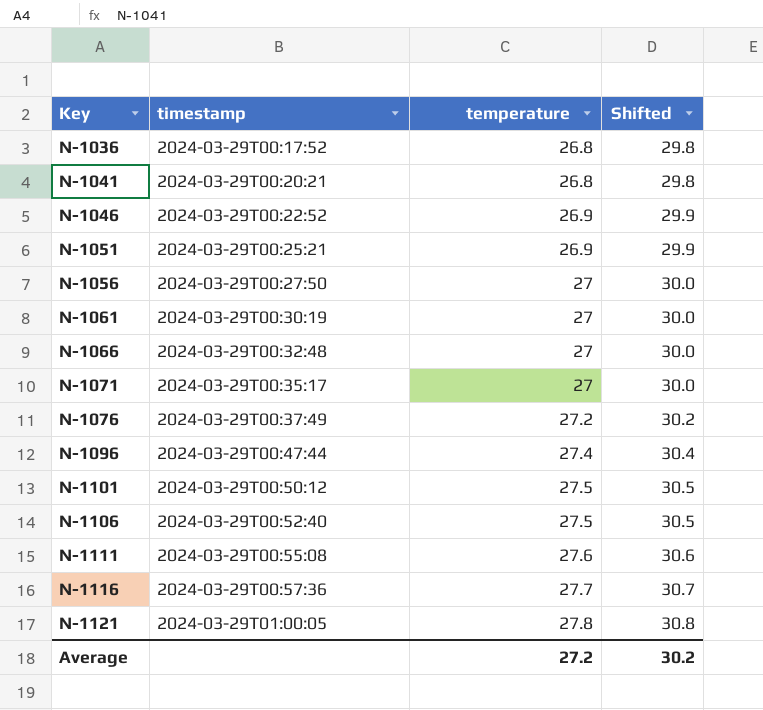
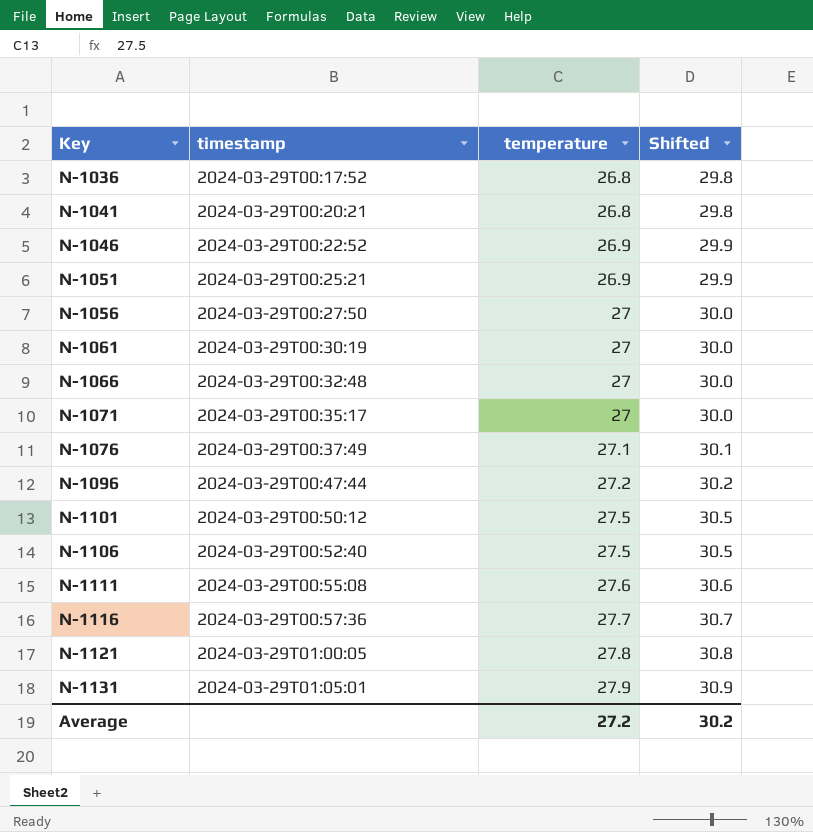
N-1076 | temperature: 27.2 -> 27.1
N-1076 | Shifted: 30.2 -> 30.1
N-1096 | temperature: 27.4 -> 27.2
N-1096 | Shifted: 30.4 -> 30.2
row N-1131: none -> 2024-03-29T01:05:01 | 27.9 | 30.9

